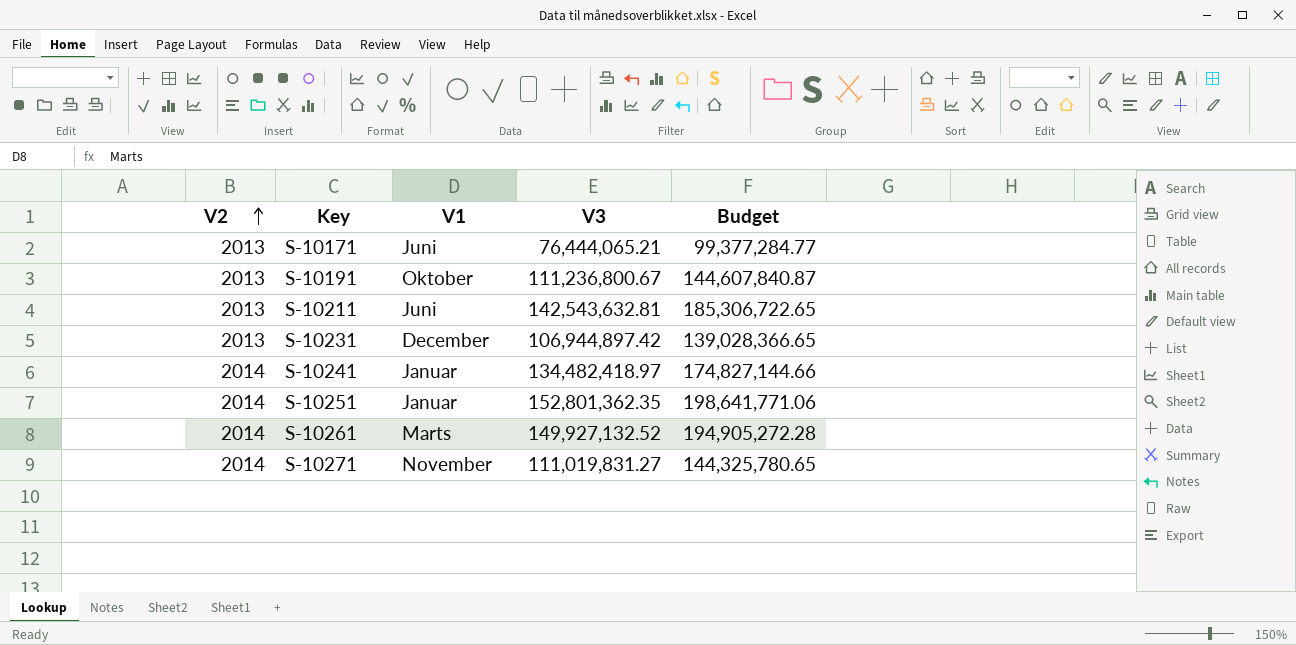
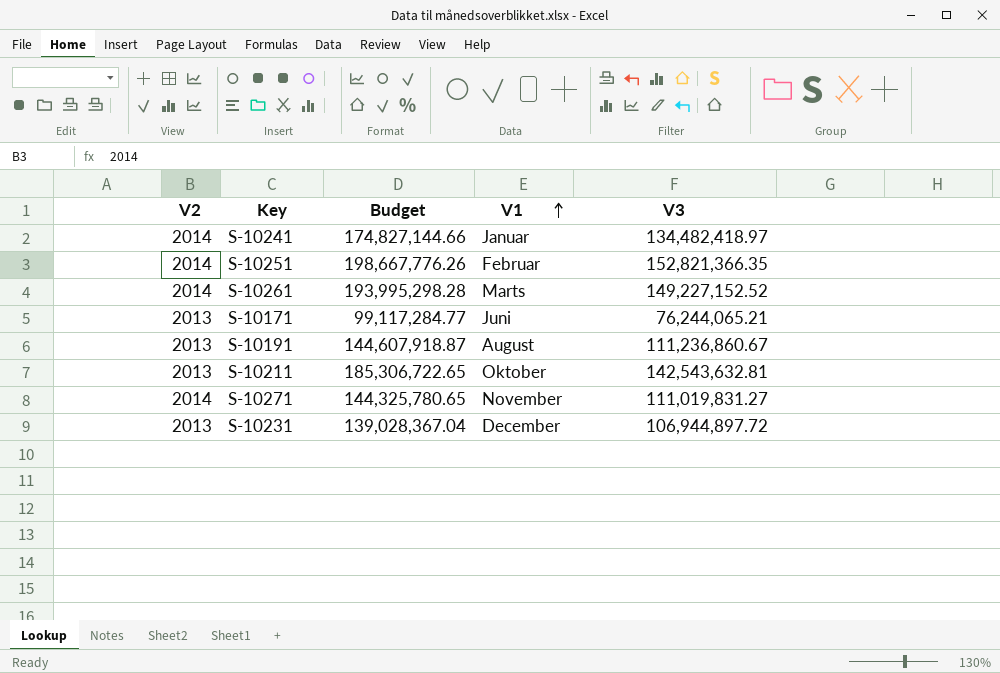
row order: V2 ascending -> V1 ascending
column Budget | position: 5 -> 3
S-10251 | Budget: 198,641,771.06 -> 198,667,776.26
S-10251 | V1: Januar -> Februar
S-10251 | V3: 152,801,362.35 -> 152,821,366.35
S-10261 | Budget: 194,905,272.28 -> 193,995,298.28
S-10261 | V3: 149,927,132.52 -> 149,227,152.52
S-10171 | Budget: 99,377,284.77 -> 99,117,284.77
S-10171 | V3: 76,444,065.21 -> 76,244,065.21
S-10191 | Budget: 144,607,840.87 -> 144,607,918.87
S-10191 | V1: Oktober -> August
S-10191 | V3: 111,236,800.67 -> 111,236,860.67
S-10211 | V1: Juni -> Oktober
S-10231 | Budget: 139,028,366.65 -> 139,028,367.04
S-10231 | V3: 106,944,897.42 -> 106,944,897.72

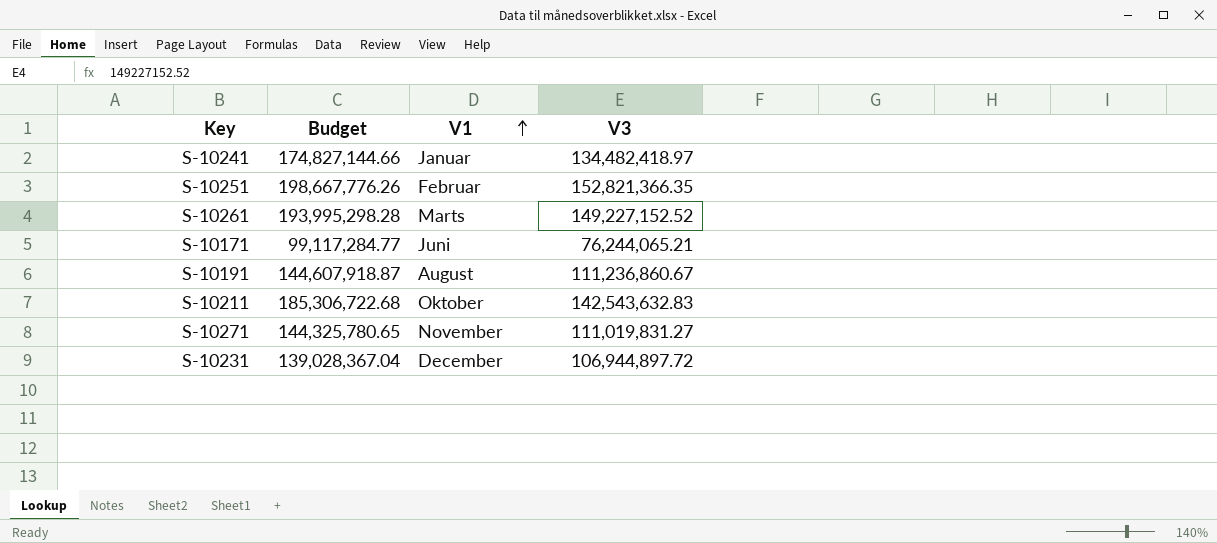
column V2 | position: 1 -> none
S-10211 | Budget: 185,306,722.65 -> 185,306,722.68
S-10211 | V3: 142,543,632.81 -> 142,543,632.83

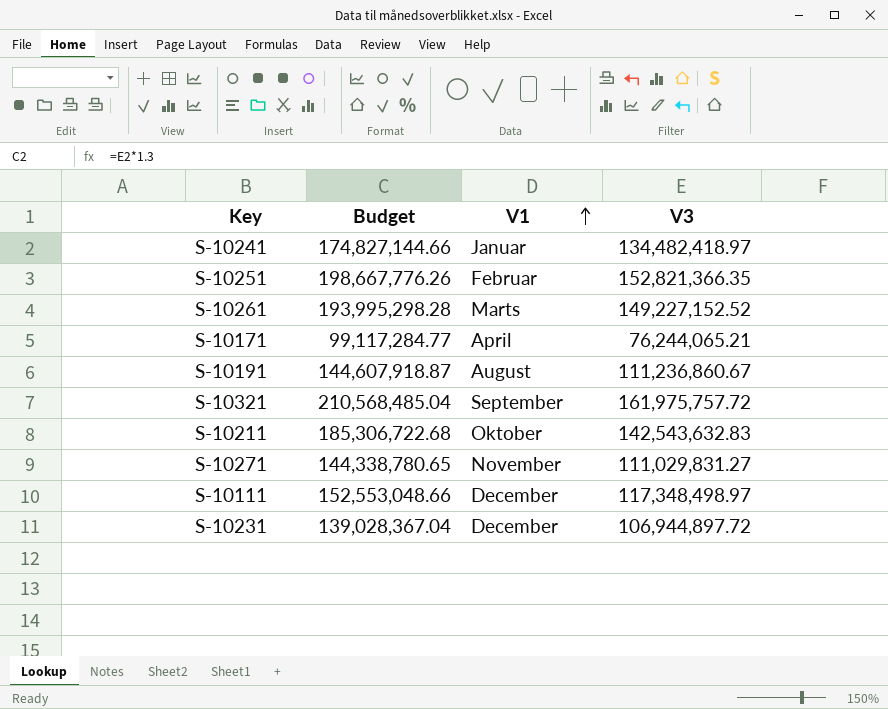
S-10171 | V1: Juni -> April
row S-10321: none -> 210,568,485.04 | September | 161,975,757.72
S-10271 | Budget: 144,325,780.65 -> 144,338,780.65
S-10271 | V3: 111,019,831.27 -> 111,029,831.27
row S-10111: none -> 152,553,048.66 | December | 117,348,498.97

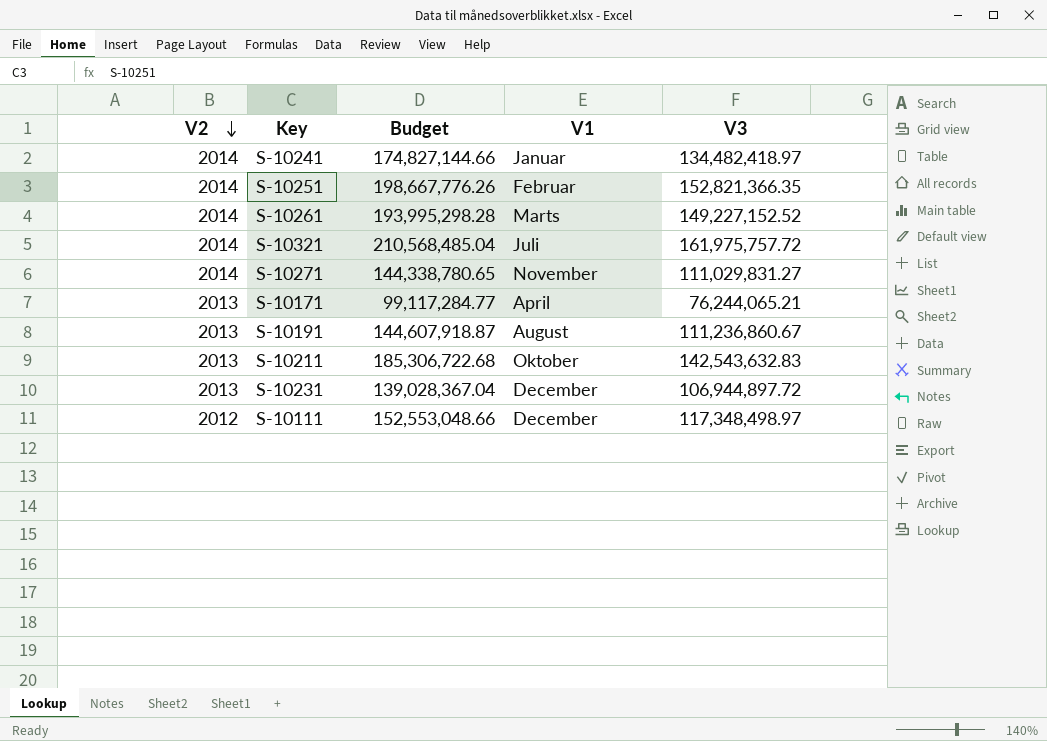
row order: V1 ascending -> V2 descending
column V2 | position: none -> 1
S-10321 | V1: September -> Juli

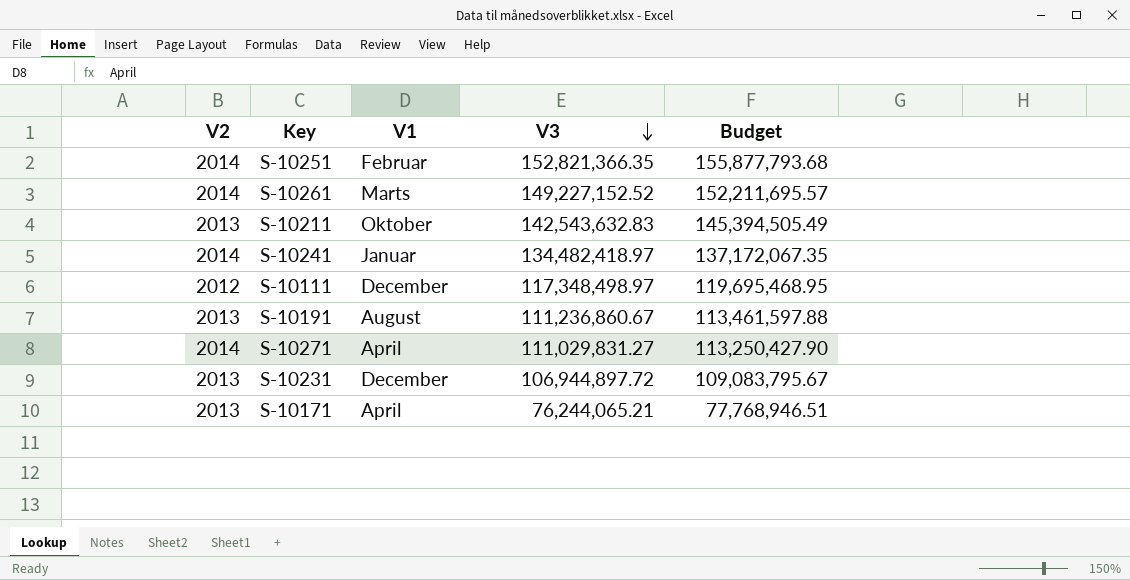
row order: V2 descending -> V3 descending
column Budget | formula: [V3] * 1.3 -> [V3] * 1.02
column Budget | position: 3 -> 5
row S-10321: 2014 | 210,568,485.04 | Juli | 161,975,757.72 -> none
S-10271 | V1: November -> April

